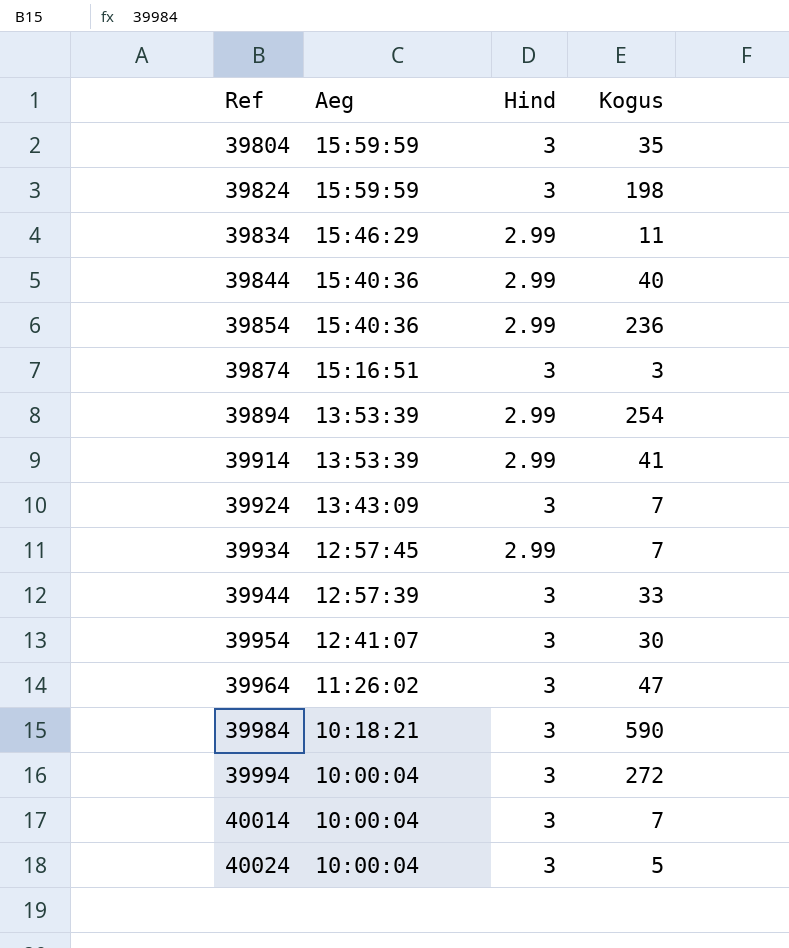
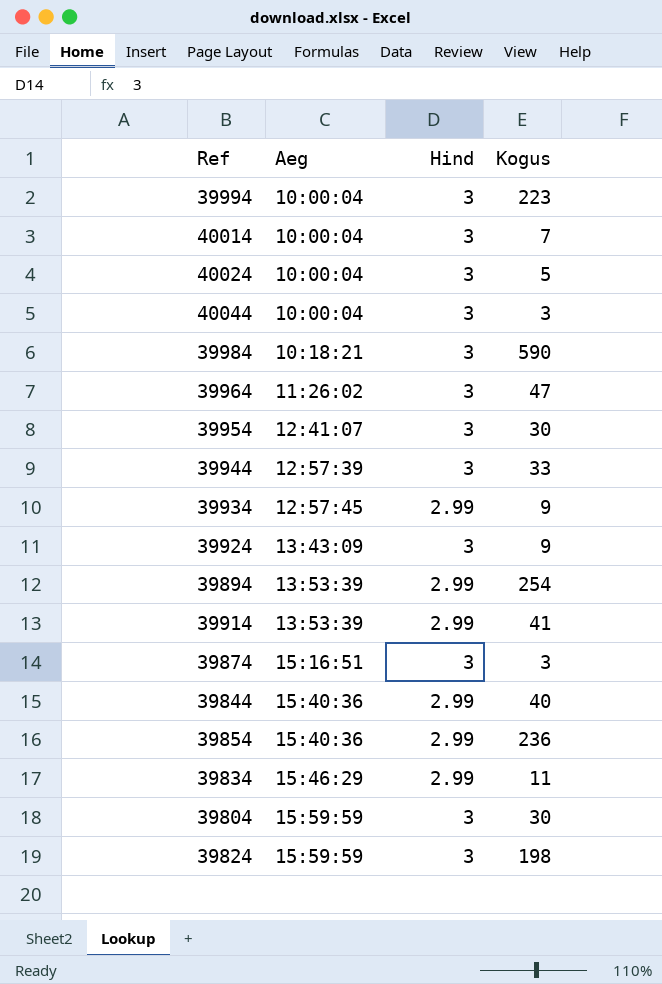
row order: Ref ascending -> Aeg ascending
39994 | Kogus: 272 -> 223
row 40044: none -> 10:00:04 | 3 | 3
39934 | Kogus: 7 -> 9
39924 | Kogus: 7 -> 9
39804 | Kogus: 35 -> 30

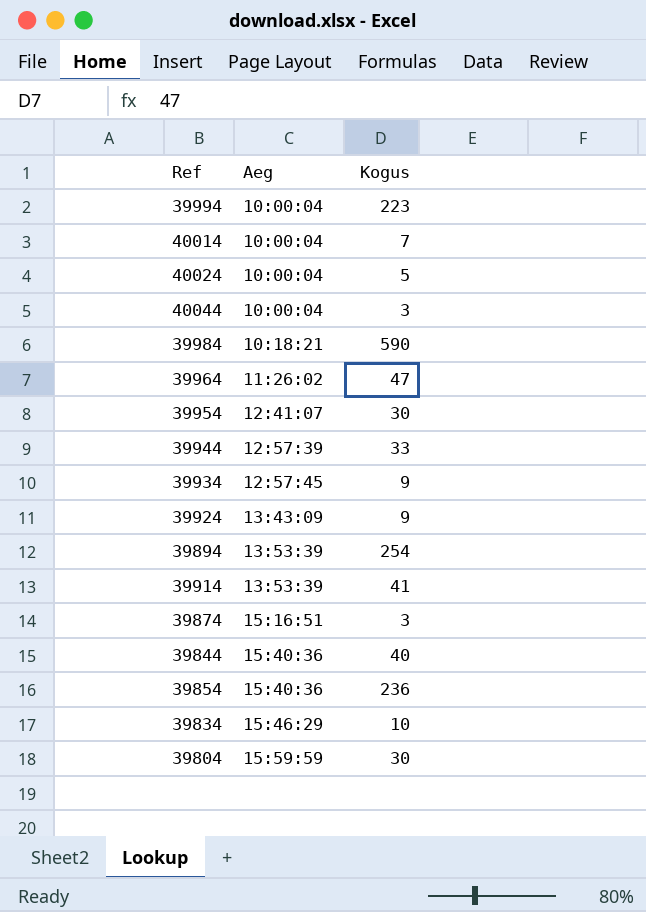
column Hind | position: 3 -> none
row 39824: 15:59:59 | 3 | 198 -> none
39834 | Kogus: 11 -> 10

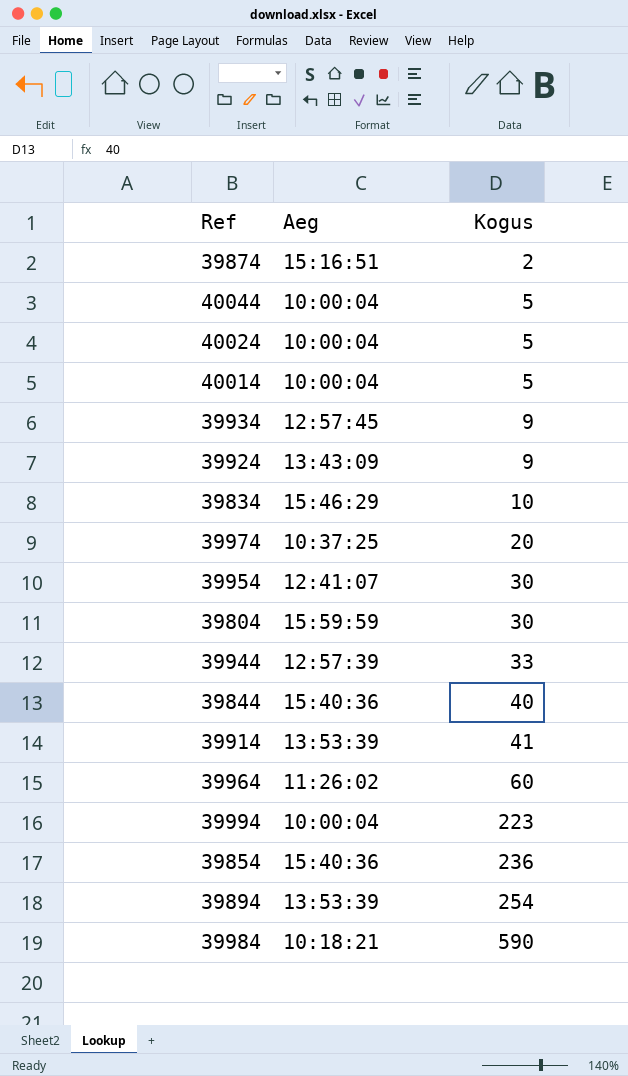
row order: Aeg ascending -> Kogus ascending
39874 | Kogus: 3 -> 2
40044 | Kogus: 3 -> 5
40014 | Kogus: 7 -> 5
row 39974: none -> 10:37:25 | 20
39964 | Kogus: 47 -> 60

